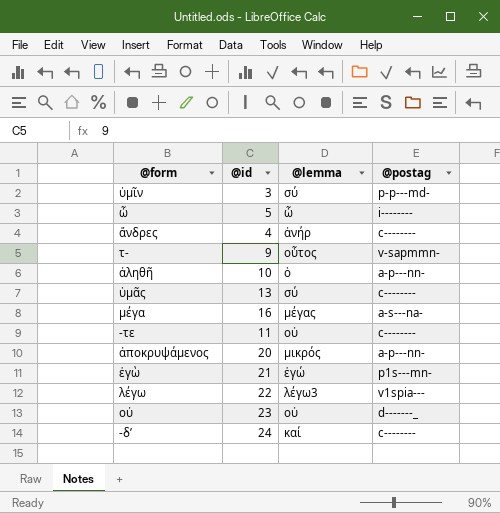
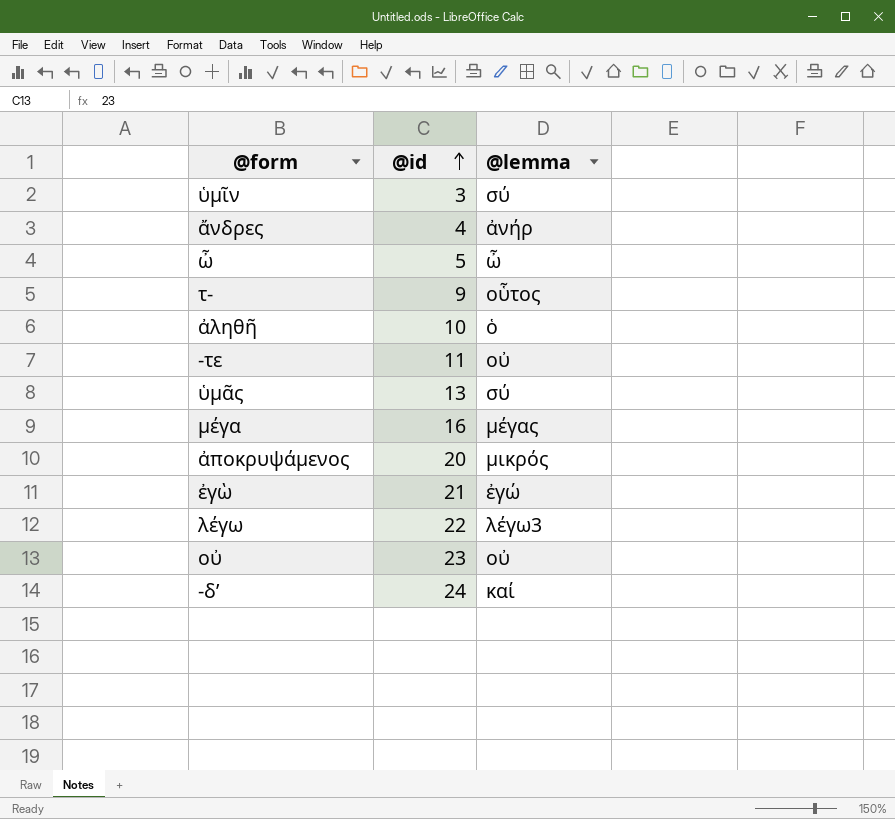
row order: none -> @id ascending
column @postag | position: 4 -> none

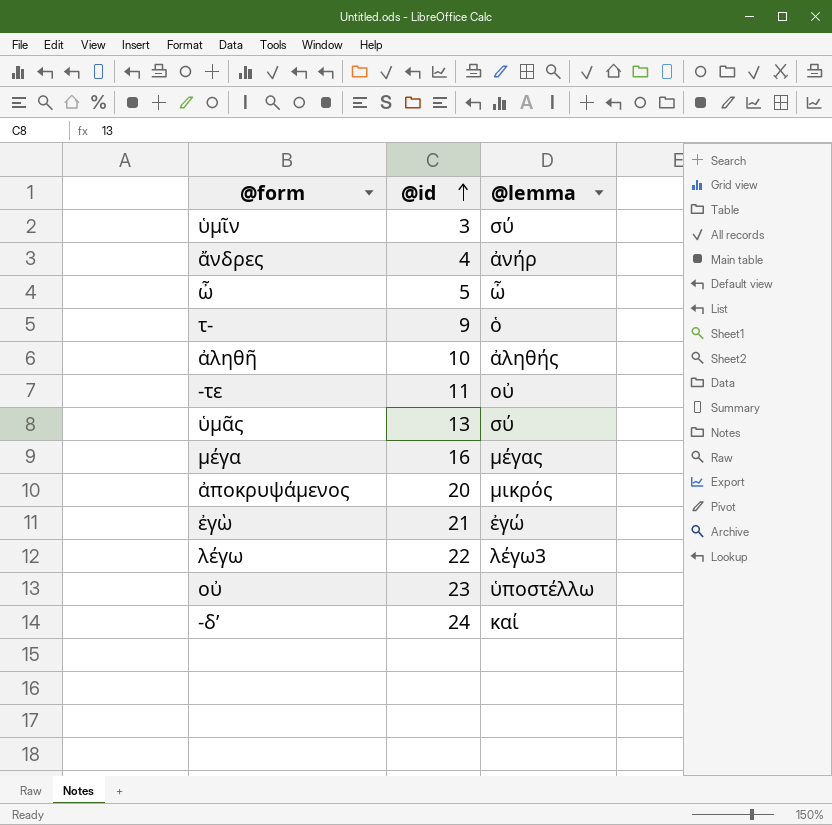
τ- | @lemma: οὗτος -> ὁ
ἀληθῆ | @lemma: ὁ -> ἀληθής
οὐ | @lemma: οὐ -> ὑποστέλλω

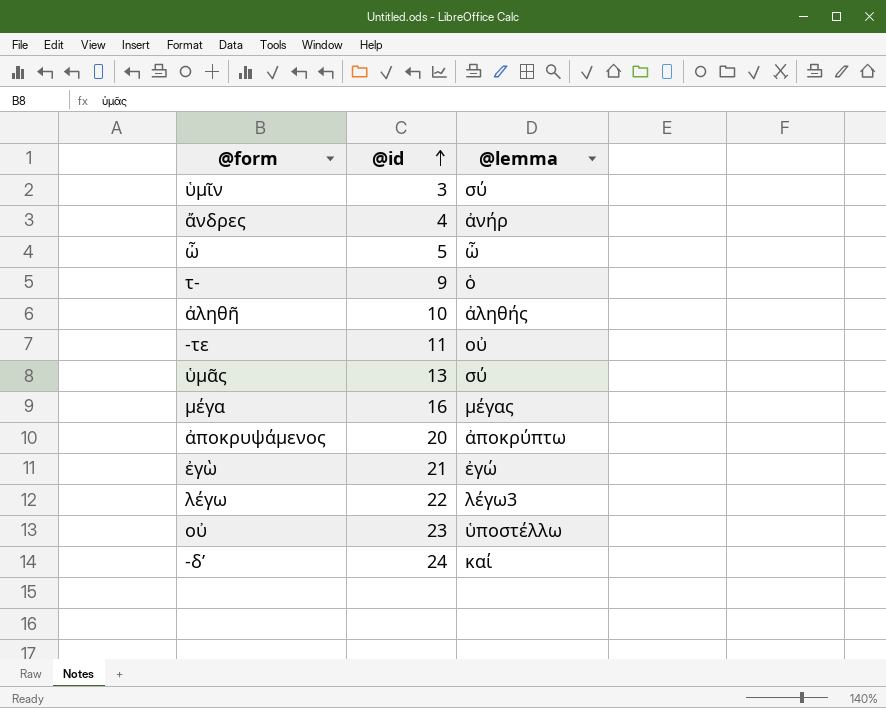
ἀποκρυψάμενος | @lemma: μικρός -> ἀποκρύπτω

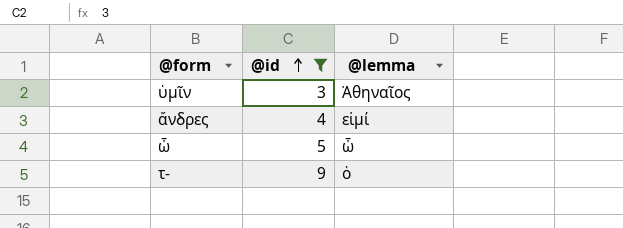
filter: none -> @id <= 9
ὑμῖν | @lemma: σύ -> Ἀθηναῖος
ἄνδρες | @lemma: ἀνήρ -> εἰμί

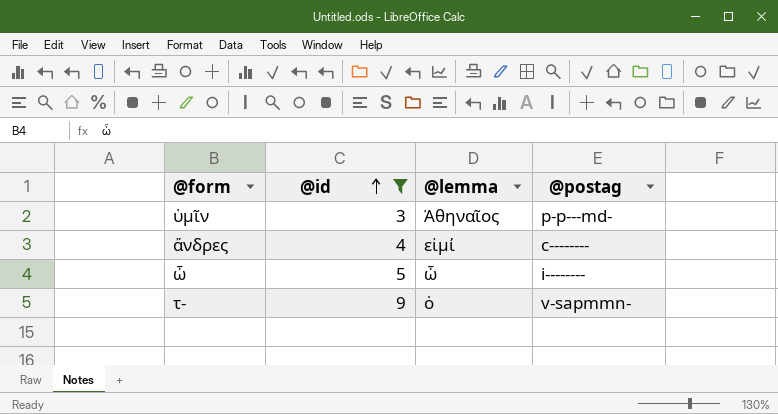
column @postag | position: none -> 4

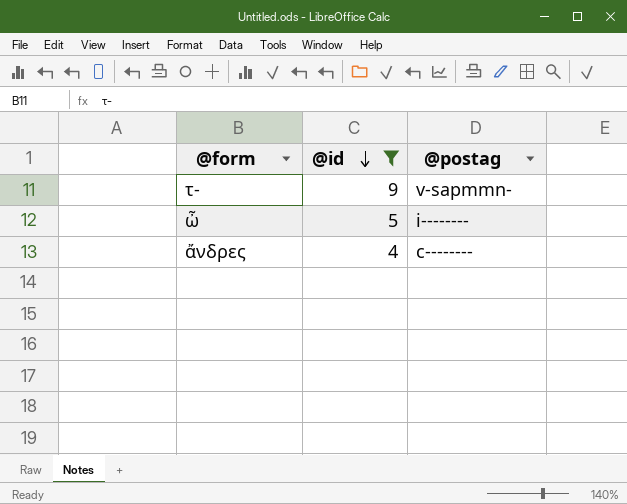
row order: @id ascending -> @id descending
column @lemma | position: 3 -> none
row ὑμῖν: 3 | Ἀθηναῖος | p-p---md- -> none

